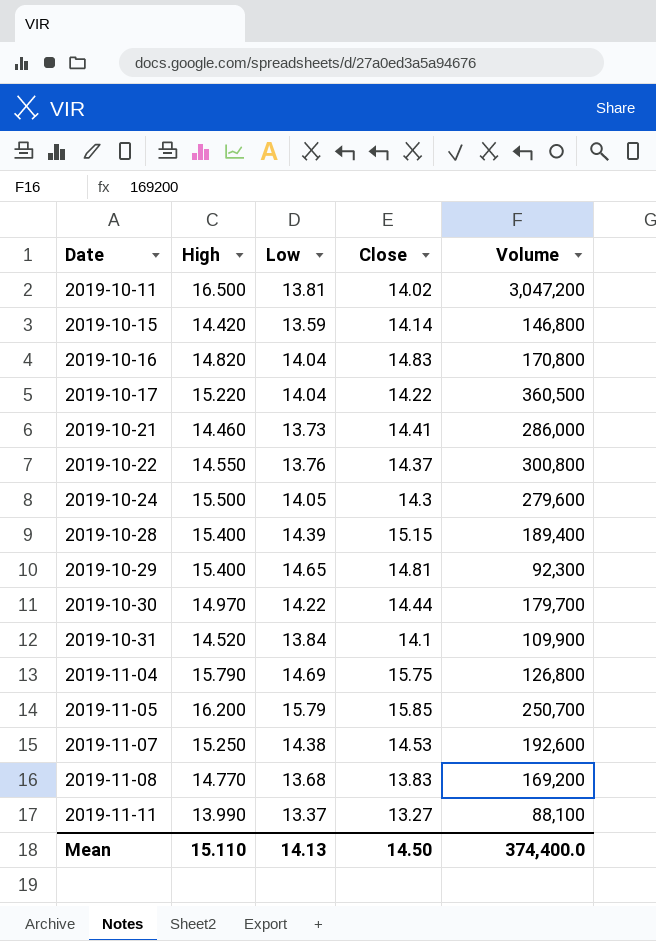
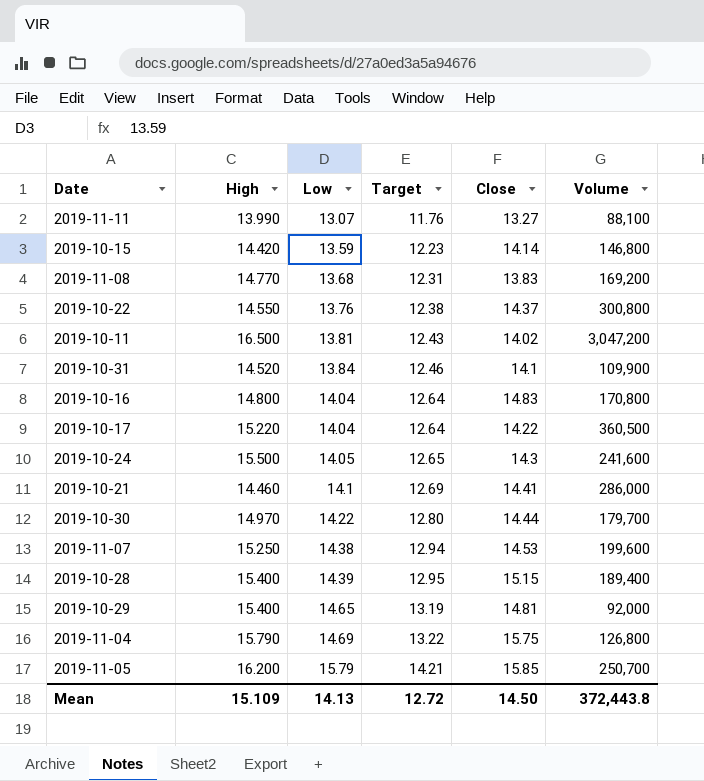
row order: Date ascending -> Low ascending
column Target | formula: none -> [Low] * 0.9
2019-11-11 | Low: 13.37 -> 13.07
2019-10-16 | High: 14.820 -> 14.800
2019-10-24 | Volume: 279,600 -> 241,600
2019-10-21 | Low: 13.73 -> 14.1
2019-11-07 | Volume: 192,600 -> 199,600
2019-10-29 | Volume: 92,300 -> 92,000
Mean | High: 15.110 -> 15.109
Mean | Volume: 374,400.0 -> 372,443.8

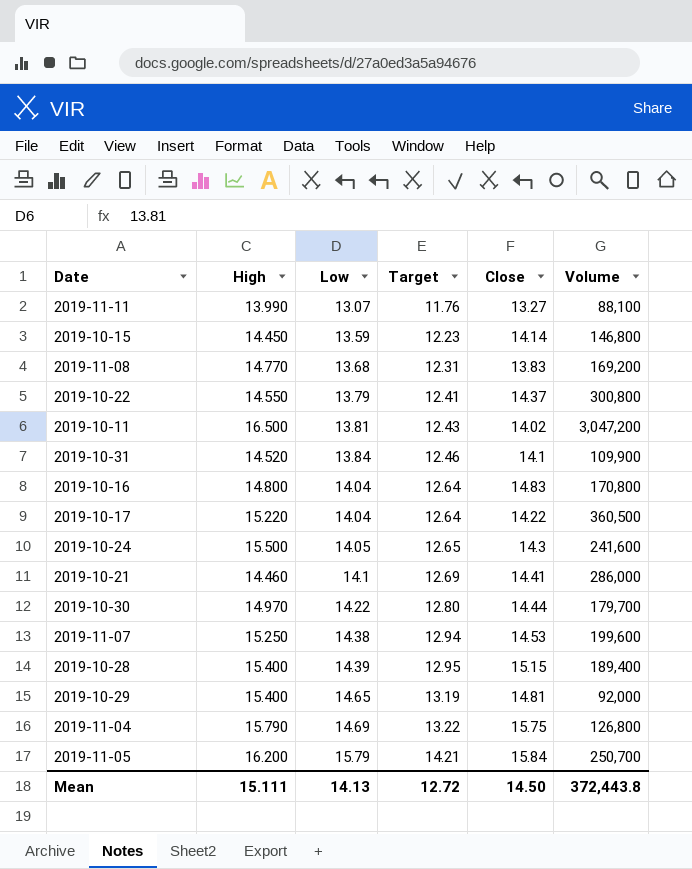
2019-10-15 | High: 14.420 -> 14.450
2019-10-22 | Low: 13.76 -> 13.79
2019-10-22 | Target: 12.38 -> 12.41
2019-11-05 | Close: 15.85 -> 15.84
Mean | High: 15.109 -> 15.111

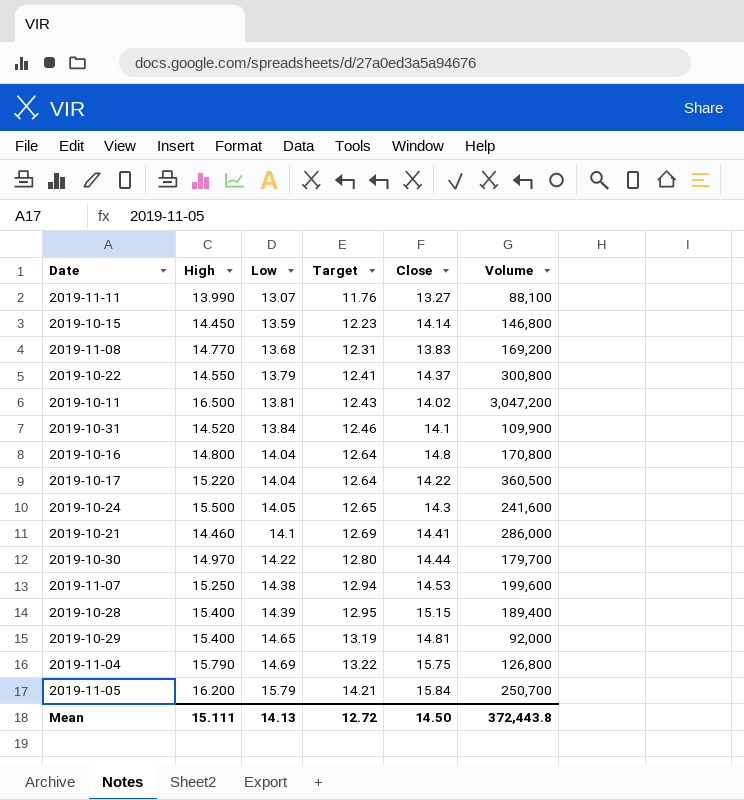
2019-10-16 | Close: 14.83 -> 14.8

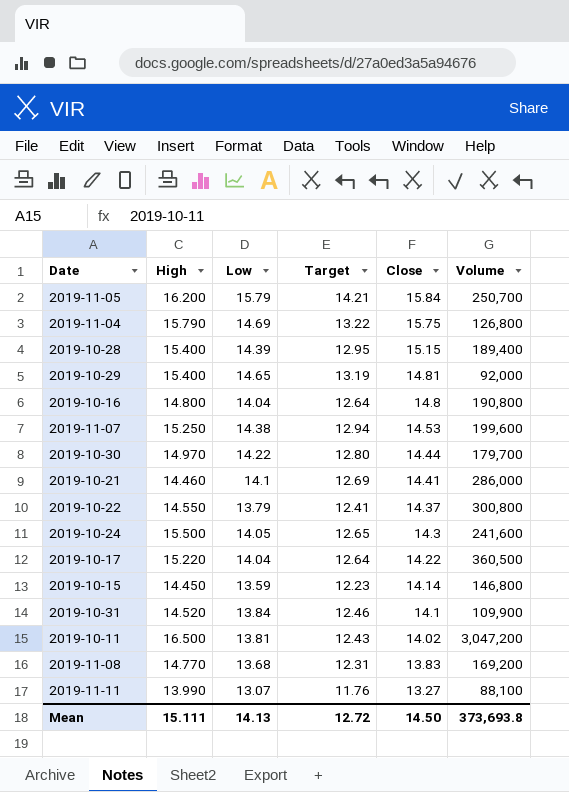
row order: Low ascending -> Close descending
2019-10-16 | Volume: 170,800 -> 190,800
Mean | Volume: 372,443.8 -> 373,693.8

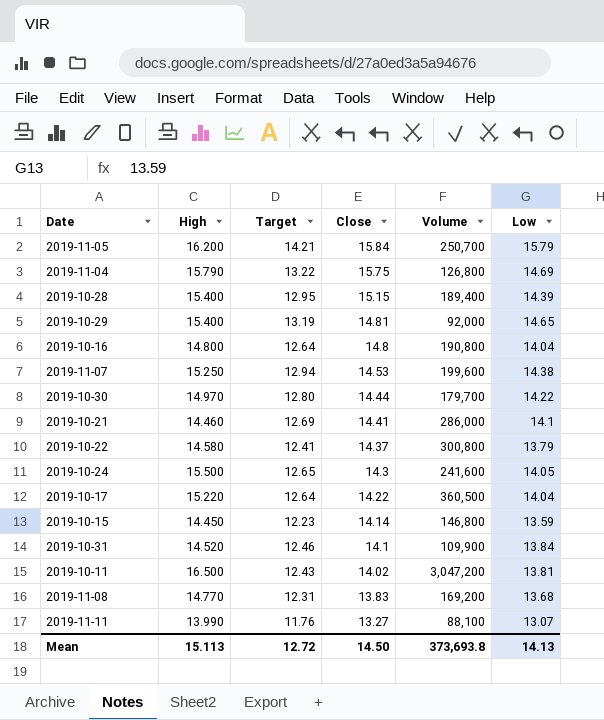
column Low | position: 3 -> 6
2019-10-22 | High: 14.550 -> 14.580
Mean | High: 15.111 -> 15.113

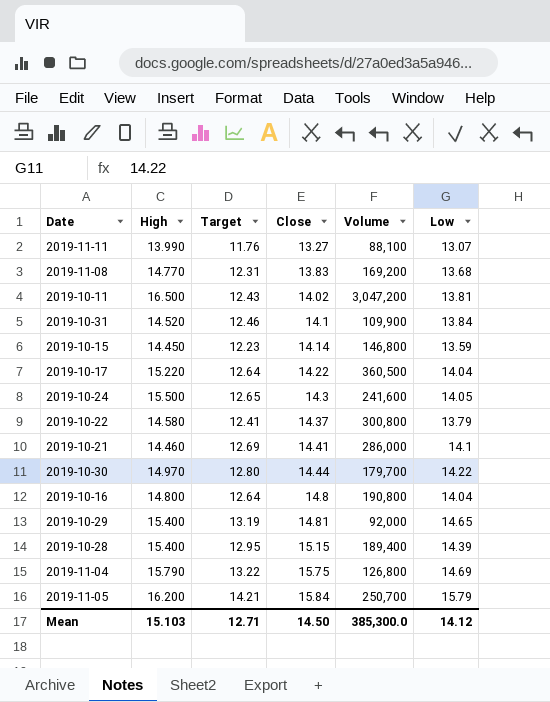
row order: Close descending -> Close ascending
row 2019-11-07: 15.250 | 12.94 | 14.53 | 199,600 | 14.38 -> none
Mean | High: 15.113 -> 15.103
Mean | Target: 12.72 -> 12.71
Mean | Volume: 373,693.8 -> 385,300.0
Mean | Low: 14.13 -> 14.12

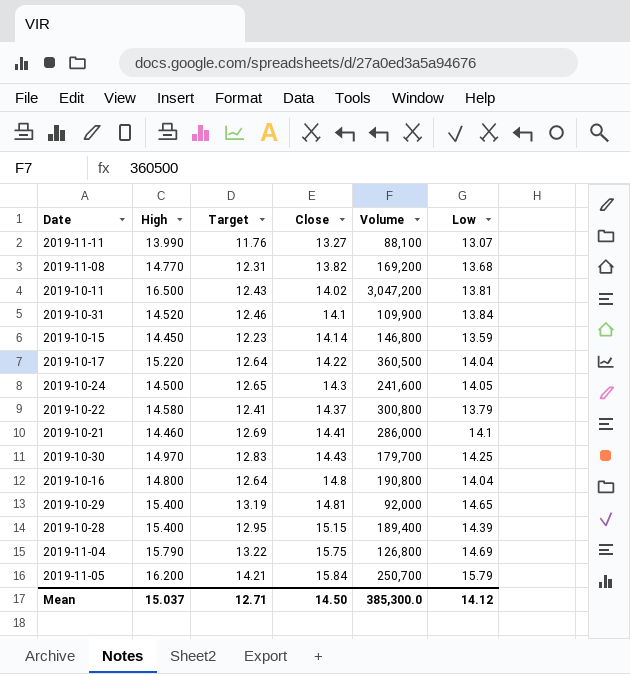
2019-11-08 | Close: 13.83 -> 13.82
2019-10-24 | High: 15.500 -> 14.500
2019-10-30 | Target: 12.80 -> 12.83
2019-10-30 | Close: 14.44 -> 14.43
2019-10-30 | Low: 14.22 -> 14.25
Mean | High: 15.103 -> 15.037

